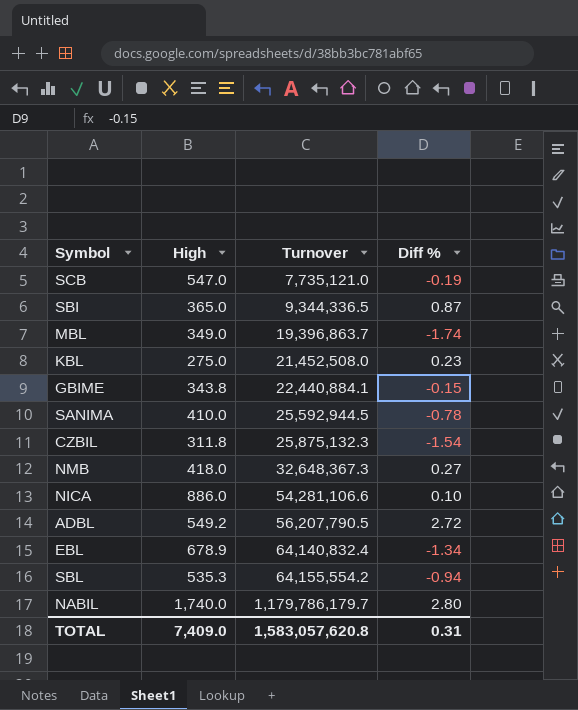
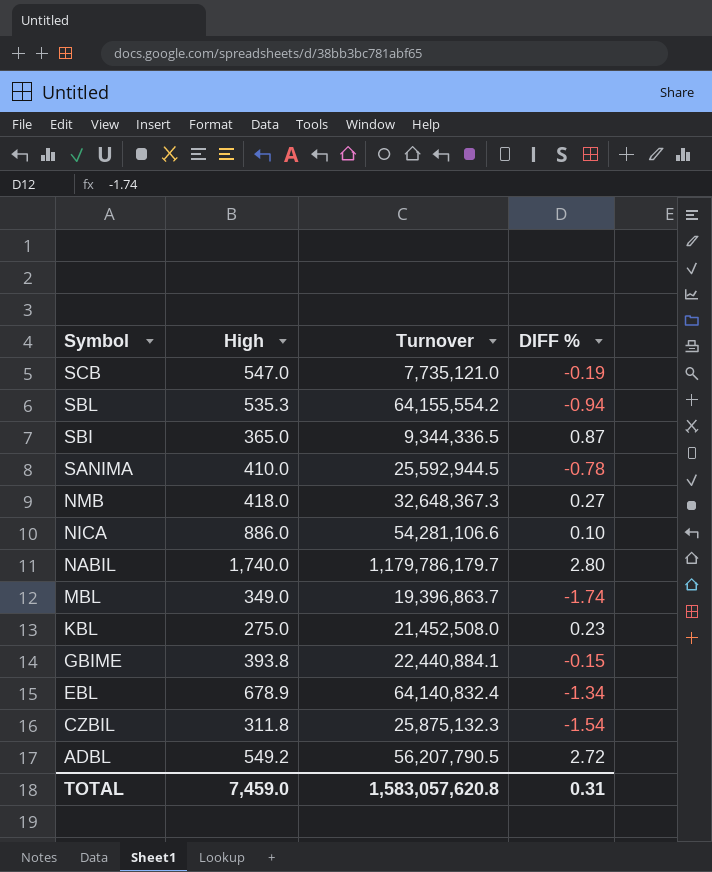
row order: Turnover ascending -> Symbol descending
column name: Diff % -> DIFF %
GBIME | High: 343.8 -> 393.8
TOTAL | High: 7,409.0 -> 7,459.0

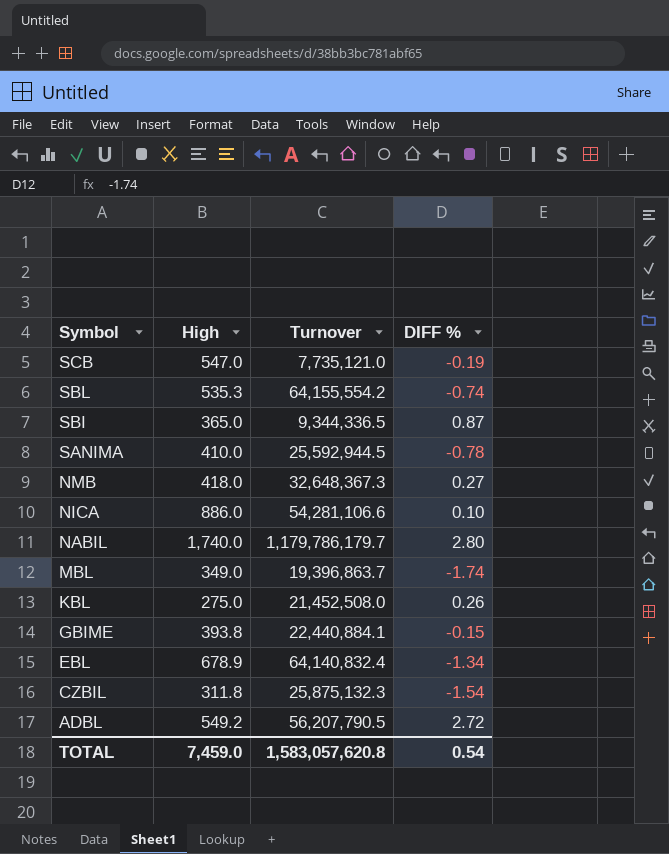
SBL | DIFF %: -0.94 -> -0.74
KBL | DIFF %: 0.23 -> 0.26
TOTAL | DIFF %: 0.31 -> 0.54

